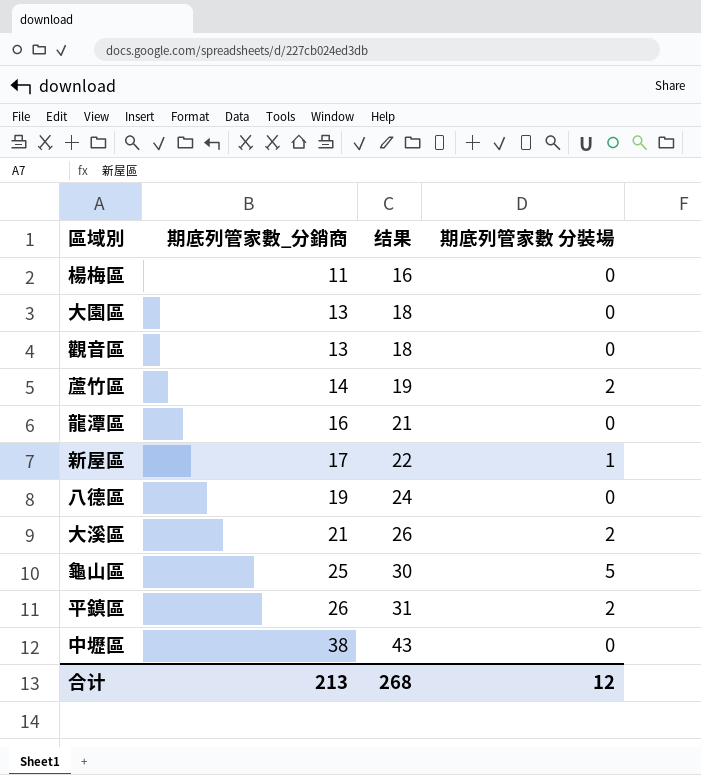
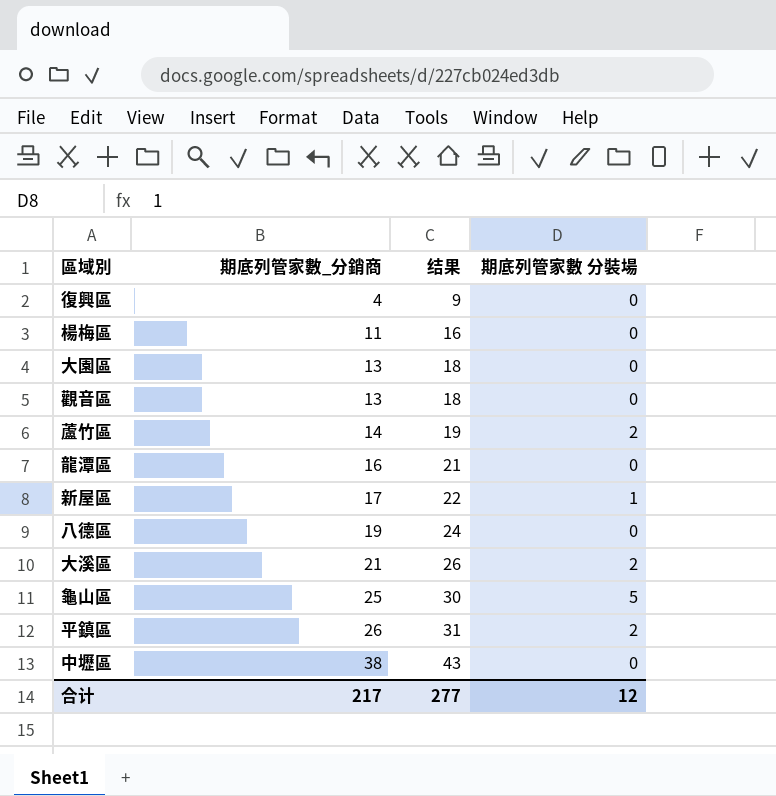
row 復興區: none -> 4 | 9 | 0
合计 | 期底列管家數_分銷商: 213 -> 217
合计 | 结果: 268 -> 277

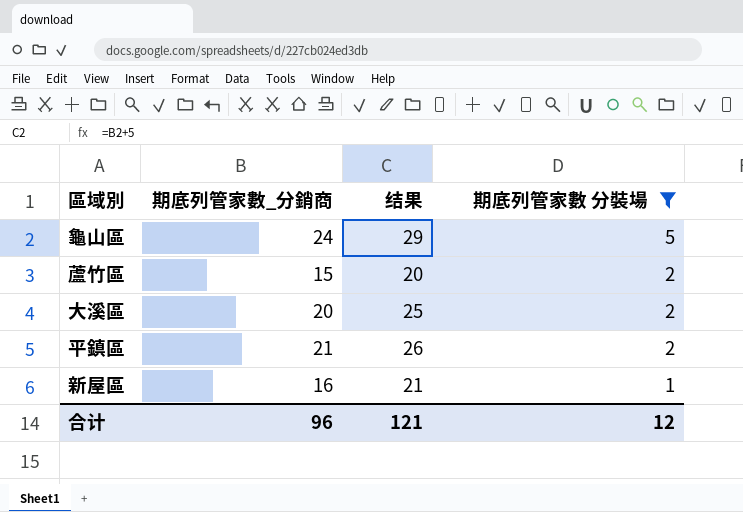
filter: none -> 期底列管家數 分裝場 != 0
row order: 期底列管家數_分銷商 ascending -> 期底列管家數 分裝場 descending
龜山區 | 期底列管家數_分銷商: 25 -> 24
龜山區 | 结果: 30 -> 29
蘆竹區 | 期底列管家數_分銷商: 14 -> 15
蘆竹區 | 结果: 19 -> 20
大溪區 | 期底列管家數_分銷商: 21 -> 20
大溪區 | 结果: 26 -> 25
平鎮區 | 期底列管家數_分銷商: 26 -> 21
平鎮區 | 结果: 31 -> 26
新屋區 | 期底列管家數_分銷商: 17 -> 16
新屋區 | 结果: 22 -> 21
合计 | 期底列管家數_分銷商: 217 -> 96
合计 | 结果: 277 -> 121

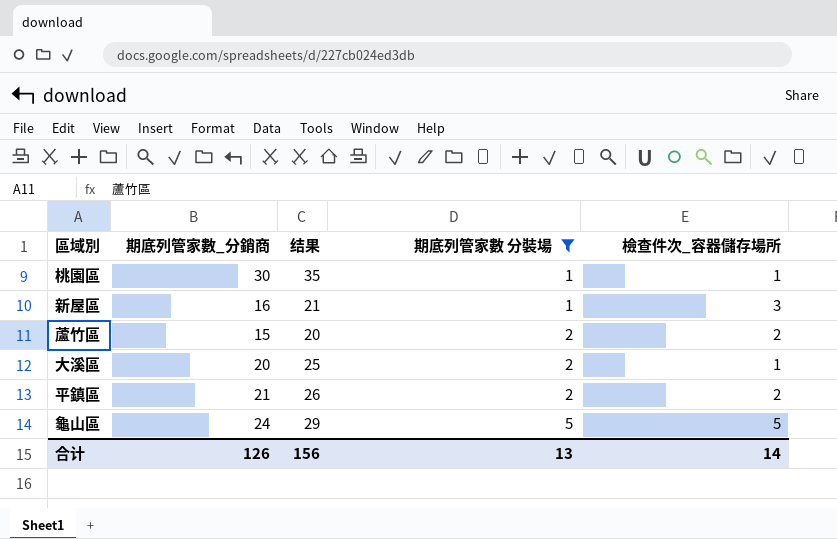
row order: 期底列管家數 分裝場 descending -> 期底列管家數 分裝場 ascending
column 檢查件次_容器儲存場所 | position: none -> 5
row 桃園區: none -> 30 | 35 | 1 | 1
合计 | 期底列管家數_分銷商: 96 -> 126
合计 | 结果: 121 -> 156
合计 | 期底列管家數 分裝場: 12 -> 13

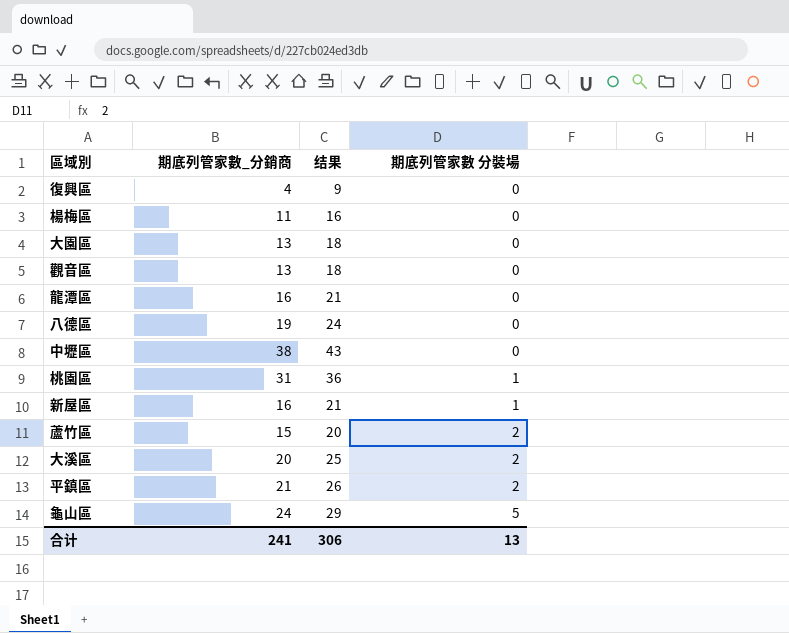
filter: 期底列管家數 分裝場 != 0 -> none
column 檢查件次_容器儲存場所 | position: 5 -> none
桃園區 | 期底列管家數_分銷商: 30 -> 31
桃園區 | 结果: 35 -> 36
合计 | 期底列管家數_分銷商: 126 -> 241
合计 | 结果: 156 -> 306

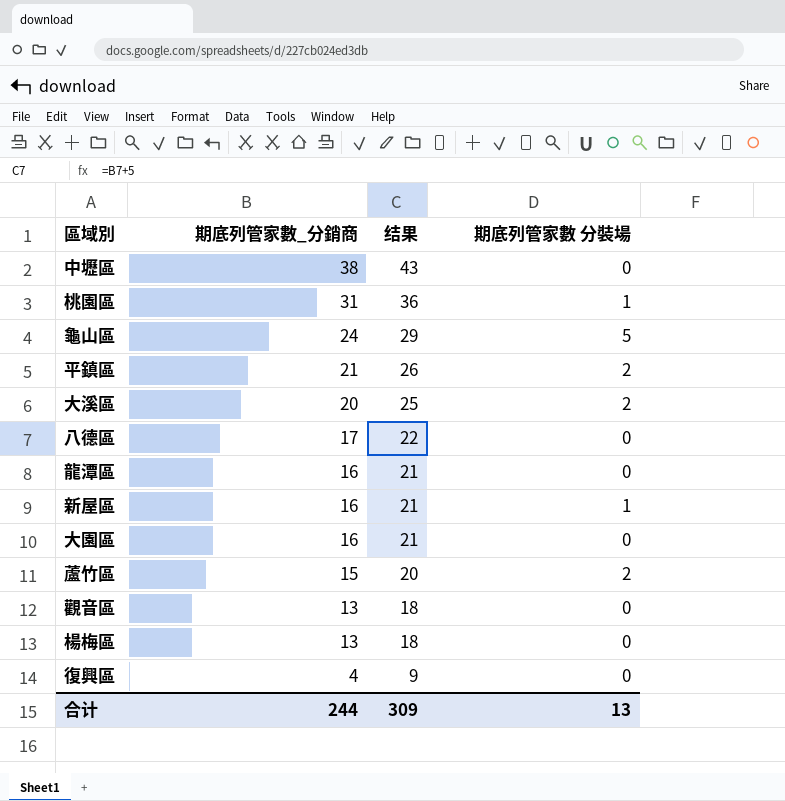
row order: 期底列管家數 分裝場 ascending -> 期底列管家數_分銷商 descending
八德區 | 期底列管家數_分銷商: 19 -> 17
八德區 | 结果: 24 -> 22
大園區 | 期底列管家數_分銷商: 13 -> 16
大園區 | 结果: 18 -> 21
楊梅區 | 期底列管家數_分銷商: 11 -> 13
楊梅區 | 结果: 16 -> 18
合计 | 期底列管家數_分銷商: 241 -> 244
合计 | 结果: 306 -> 309

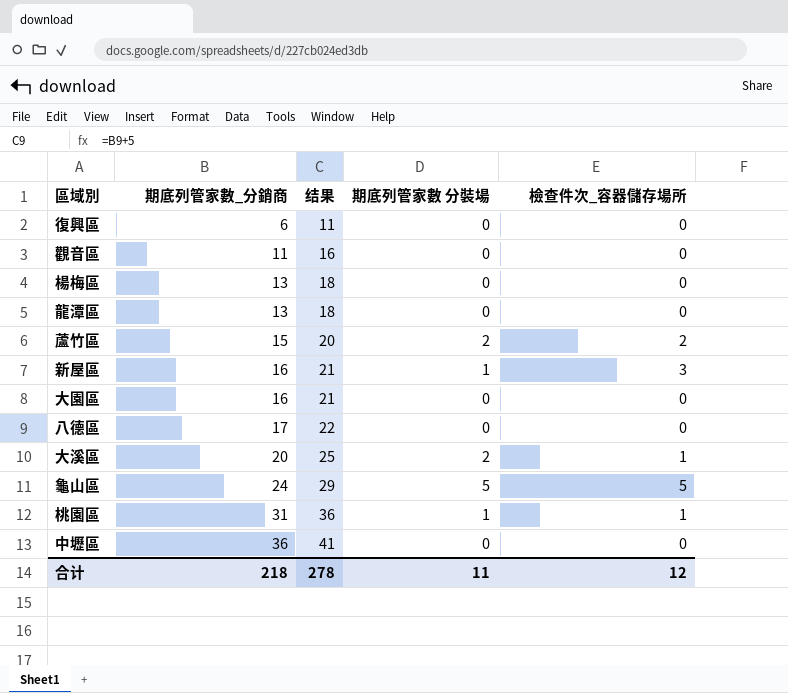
row order: 期底列管家數_分銷商 descending -> 期底列管家數_分銷商 ascending
column 檢查件次_容器儲存場所 | position: none -> 5
row 平鎮區: 21 | 26 | 2 -> none
復興區 | 期底列管家數_分銷商: 4 -> 6
復興區 | 结果: 9 -> 11
觀音區 | 期底列管家數_分銷商: 13 -> 11
觀音區 | 结果: 18 -> 16
龍潭區 | 期底列管家數_分銷商: 16 -> 13
龍潭區 | 结果: 21 -> 18
中壢區 | 期底列管家數_分銷商: 38 -> 36
中壢區 | 结果: 43 -> 41
合计 | 期底列管家數_分銷商: 244 -> 218
合计 | 结果: 309 -> 278
合计 | 期底列管家數 分裝場: 13 -> 11

